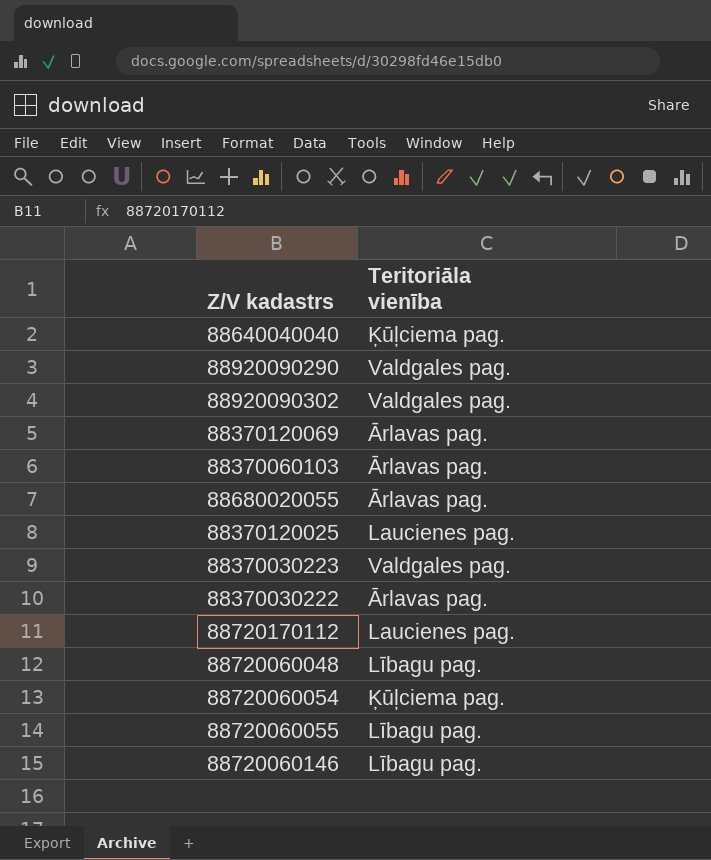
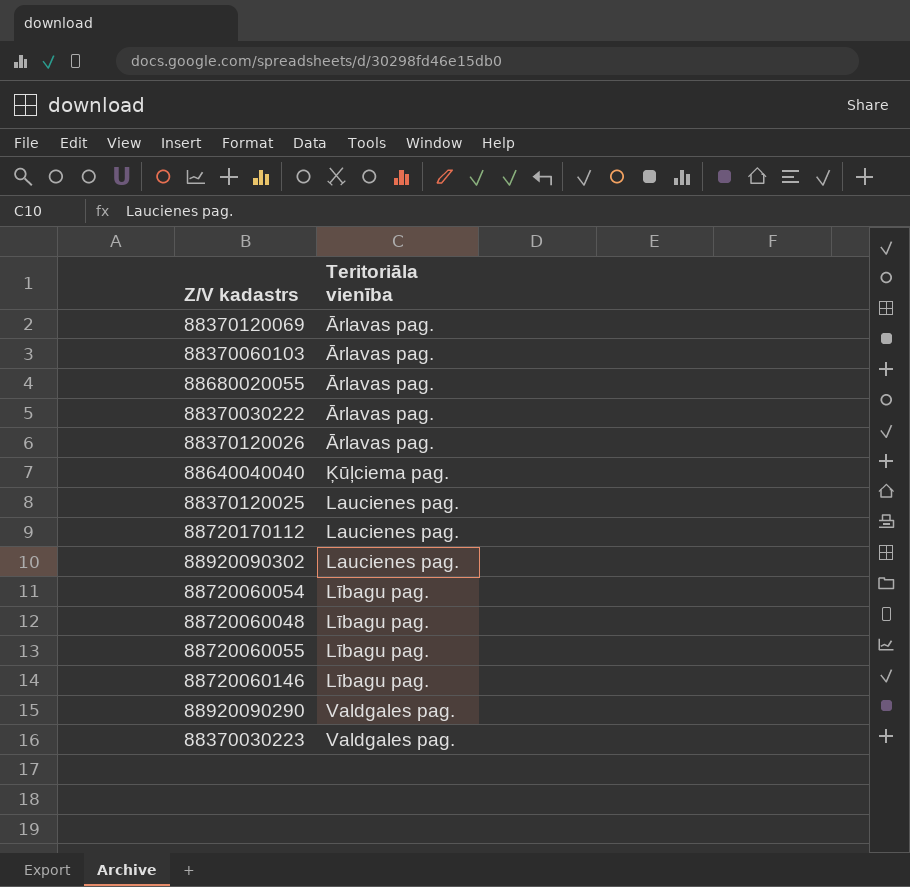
row order: none -> Teritoriāla vienība ascending
row 88370120026: none -> Ārlavas pag.
88920090302 | Teritoriāla vienība: Valdgales pag. -> Laucienes pag.
88720060054 | Teritoriāla vienība: Ķūļciema pag. -> Lībagu pag.

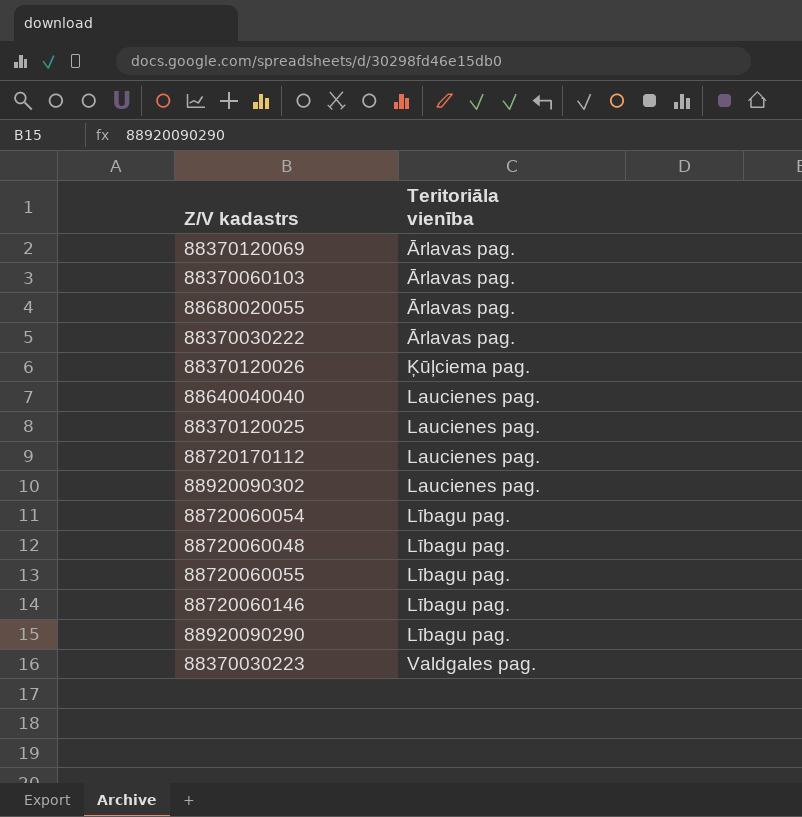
88370120026 | Teritoriāla vienība: Ārlavas pag. -> Ķūļciema pag.
88640040040 | Teritoriāla vienība: Ķūļciema pag. -> Laucienes pag.
88920090290 | Teritoriāla vienība: Valdgales pag. -> Lībagu pag.

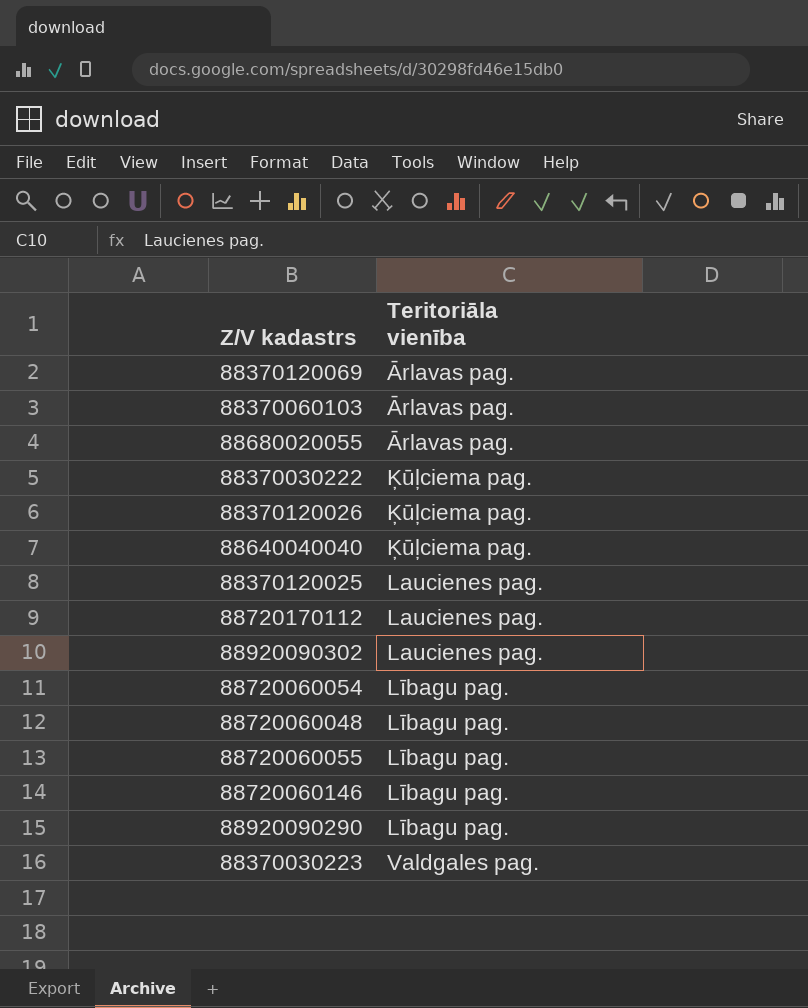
88370030222 | Teritoriāla vienība: Ārlavas pag. -> Ķūļciema pag.
88640040040 | Teritoriāla vienība: Laucienes pag. -> Ķūļciema pag.

